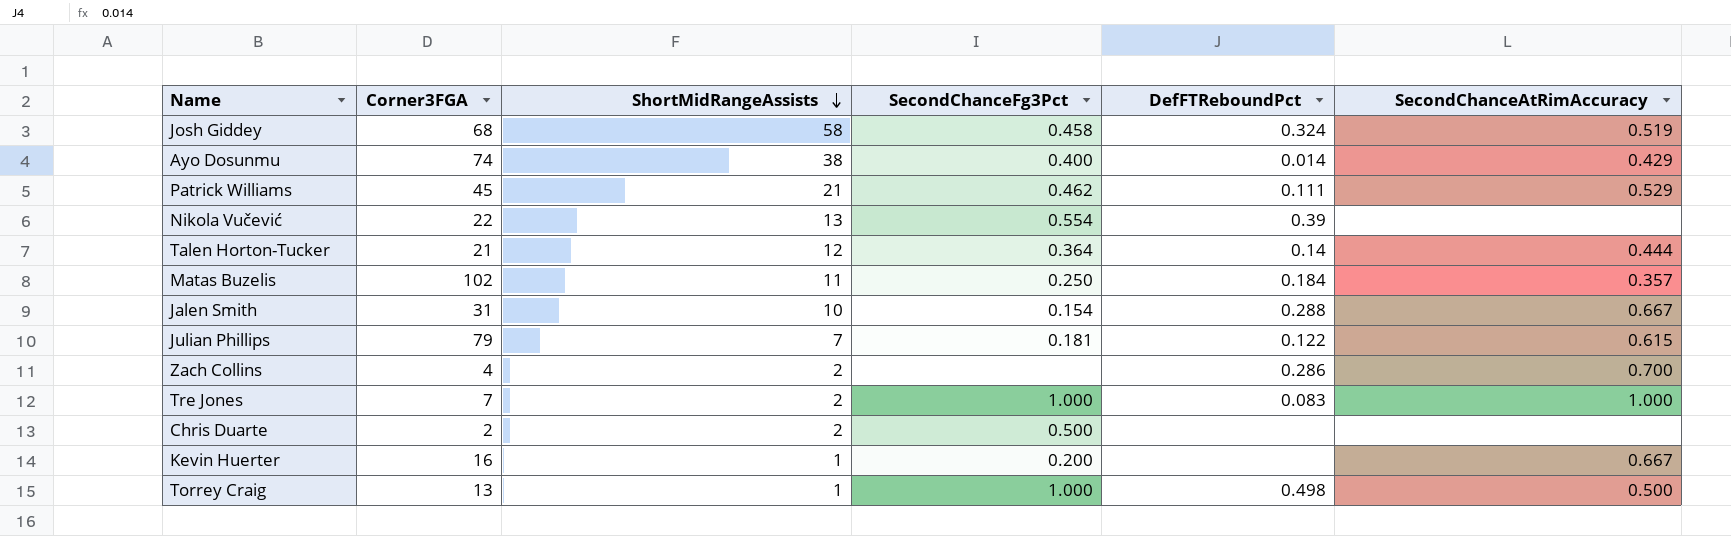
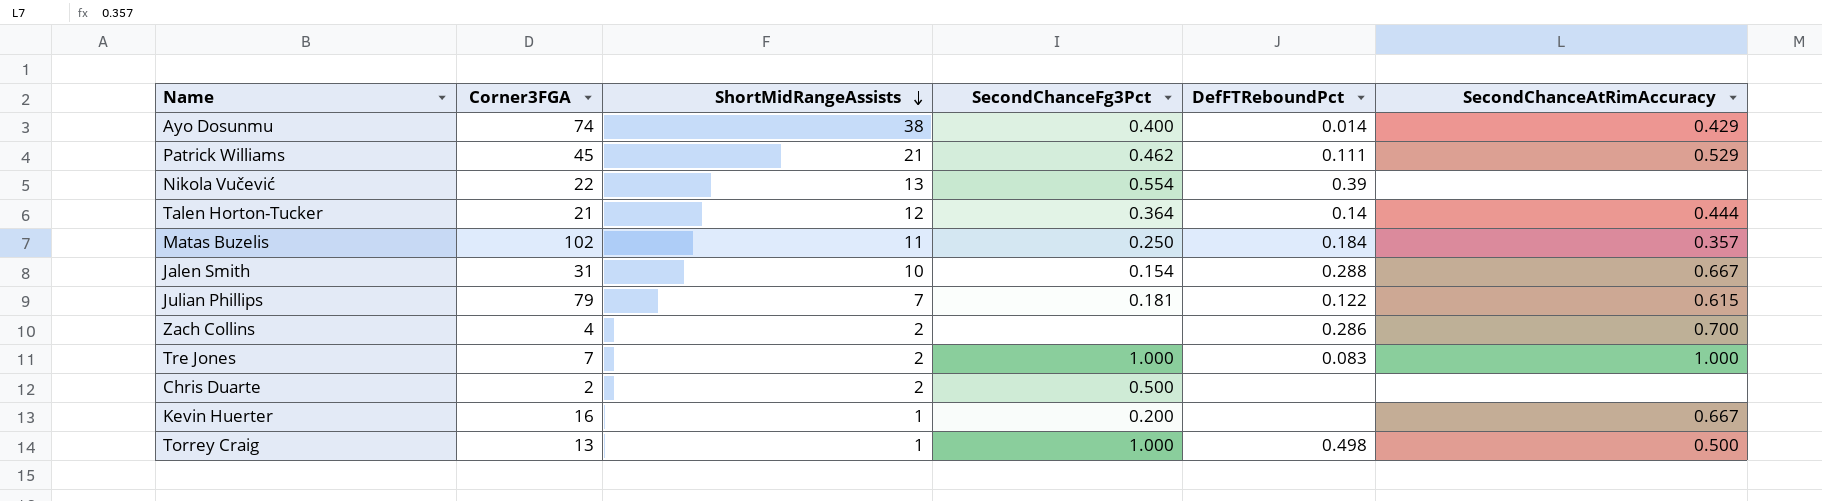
row Josh Giddey: 68 | 58 | 0.458 | 0.324 | 0.519 -> none

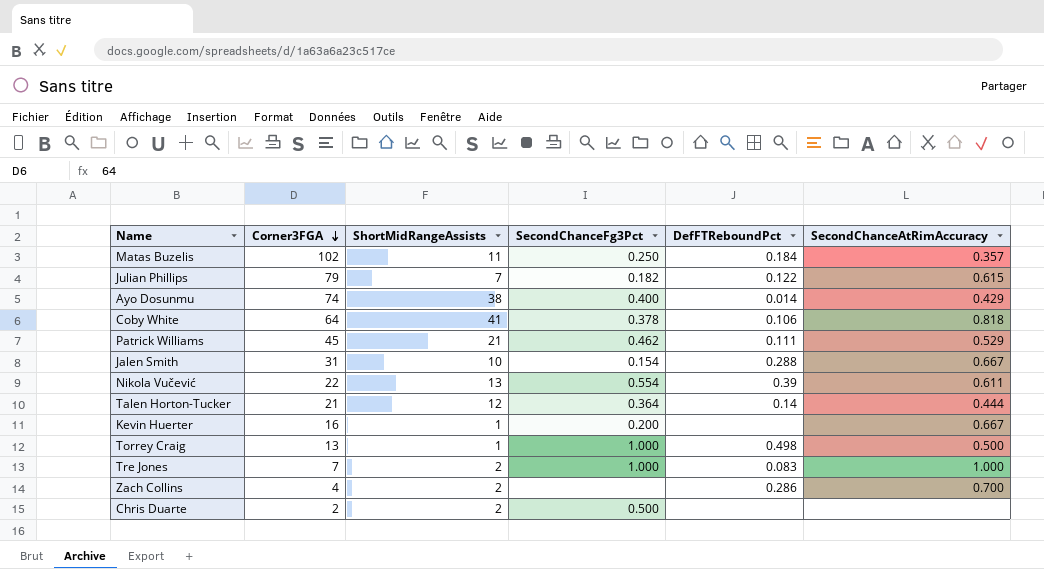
row order: ShortMidRangeAssists descending -> Corner3FGA descending
Julian Phillips | SecondChanceFg3Pct: 0.181 -> 0.182
row Coby White: none -> 64 | 41 | 0.378 | 0.106 | 0.818
Nikola Vučević | SecondChanceAtRimAccuracy: none -> 0.611

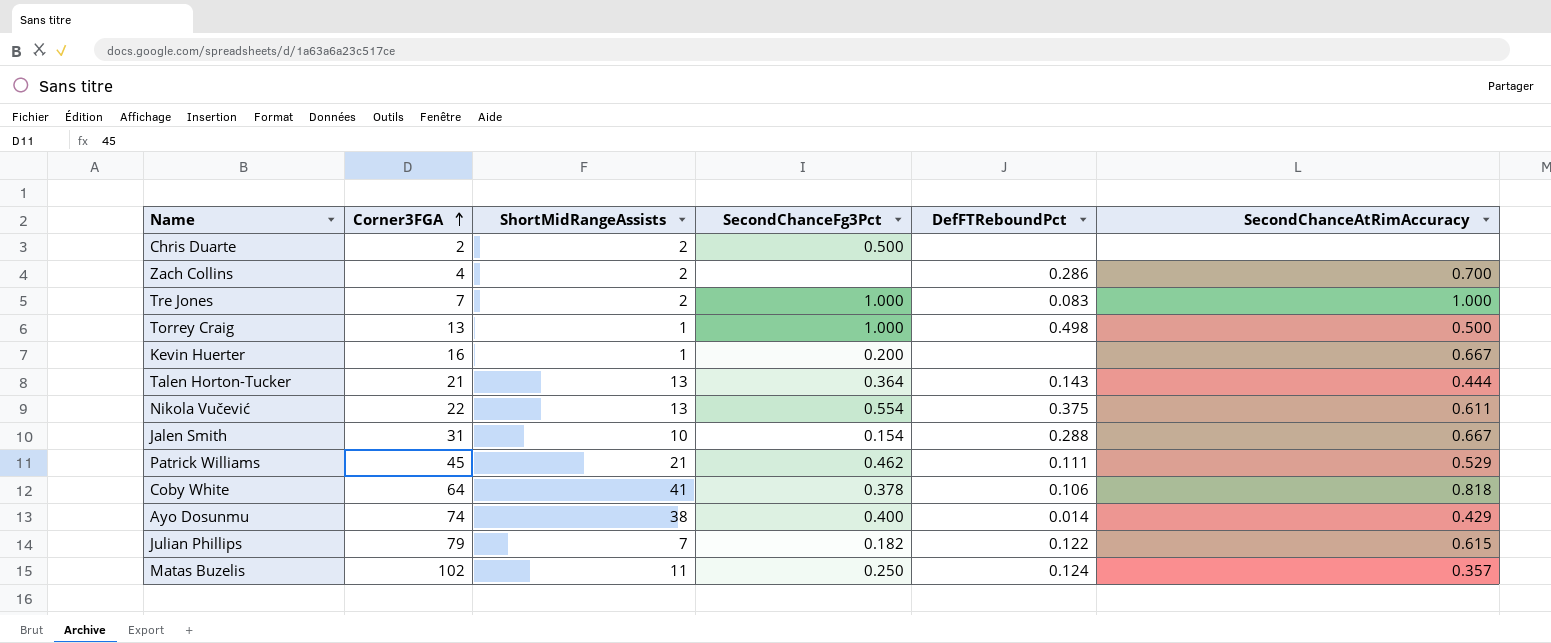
row order: Corner3FGA descending -> Corner3FGA ascending
Talen Horton-Tucker | ShortMidRangeAssists: 12 -> 13
Talen Horton-Tucker | DefFTReboundPct: 0.14 -> 0.143
Nikola Vučević | DefFTReboundPct: 0.39 -> 0.375
Matas Buzelis | DefFTReboundPct: 0.184 -> 0.124

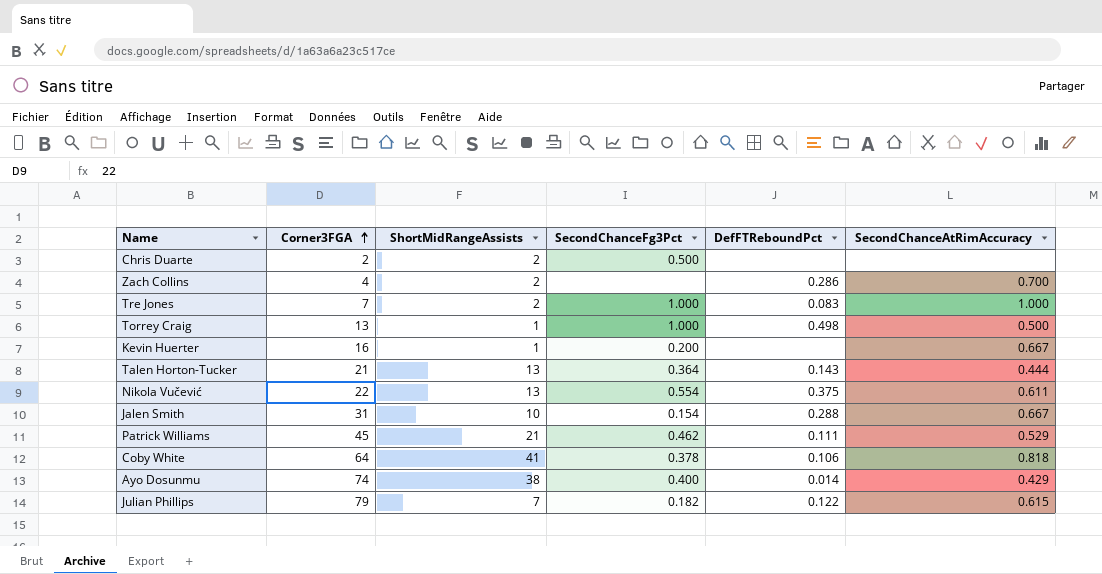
row Matas Buzelis: 102 | 11 | 0.250 | 0.124 | 0.357 -> none

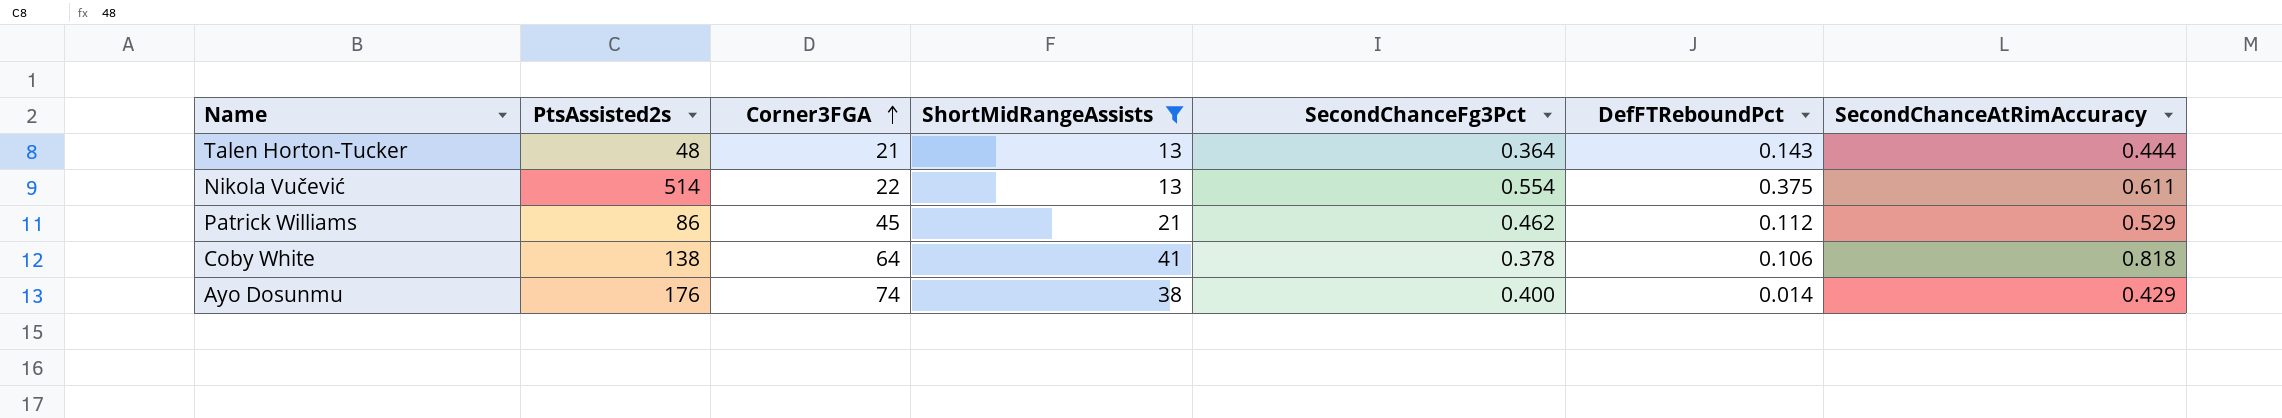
filter: none -> ShortMidRangeAssists >= 13
column PtsAssisted2s | position: none -> 2
Patrick Williams | DefFTReboundPct: 0.111 -> 0.112

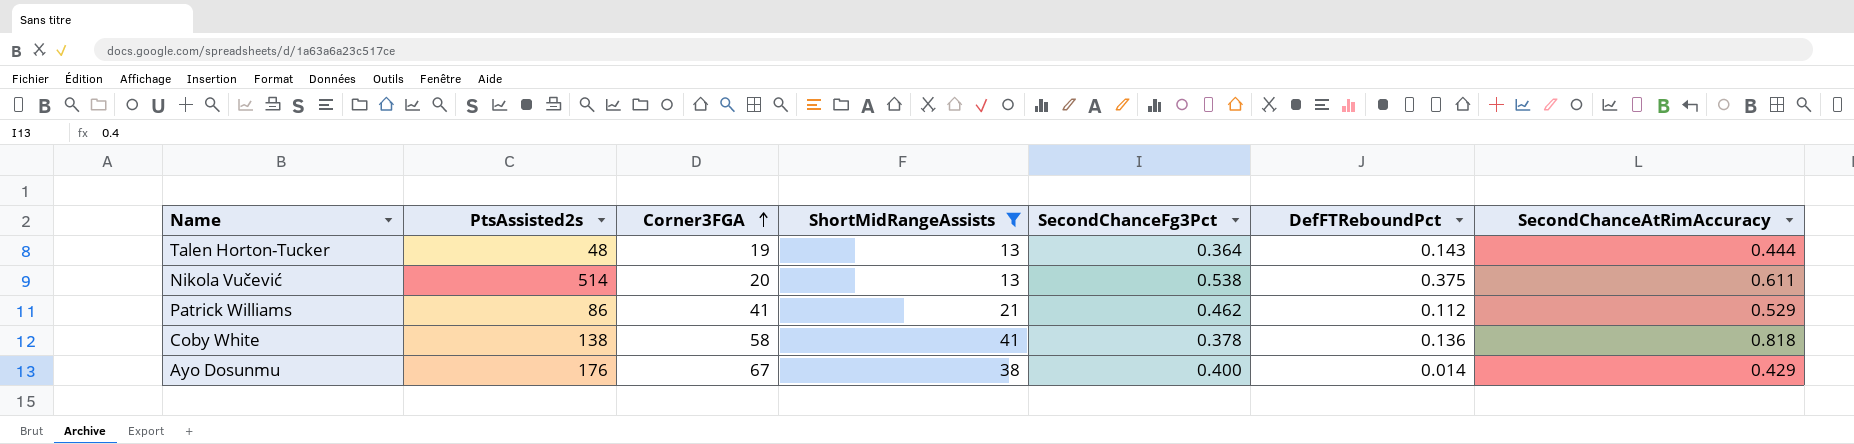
Talen Horton-Tucker | Corner3FGA: 21 -> 19
Nikola Vučević | Corner3FGA: 22 -> 20
Nikola Vučević | SecondChanceFg3Pct: 0.554 -> 0.538
Patrick Williams | Corner3FGA: 45 -> 41
Coby White | Corner3FGA: 64 -> 58
Coby White | DefFTReboundPct: 0.106 -> 0.136
Ayo Dosunmu | Corner3FGA: 74 -> 67

